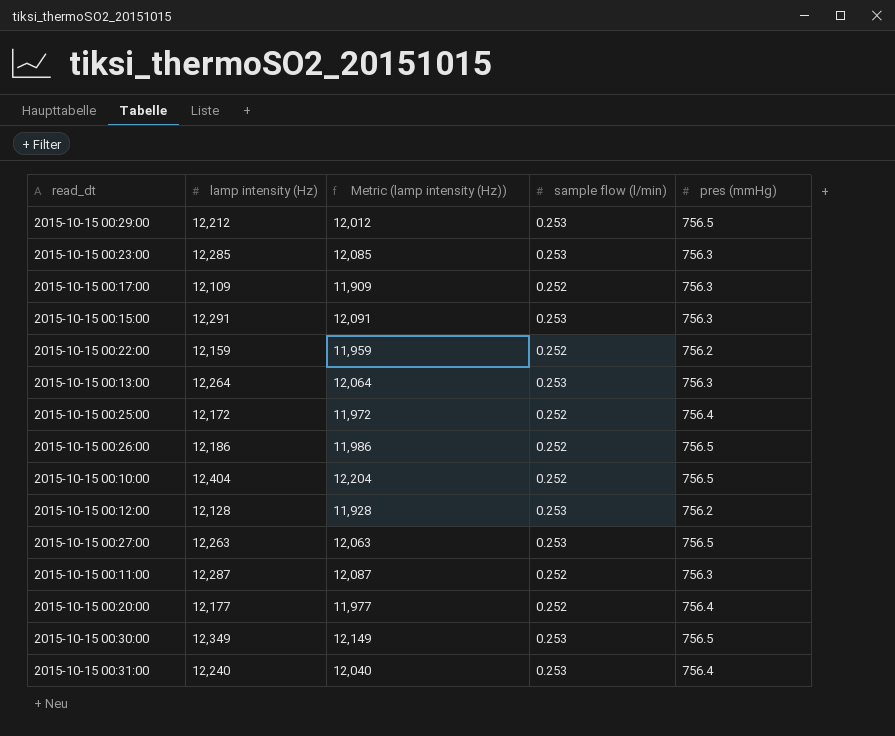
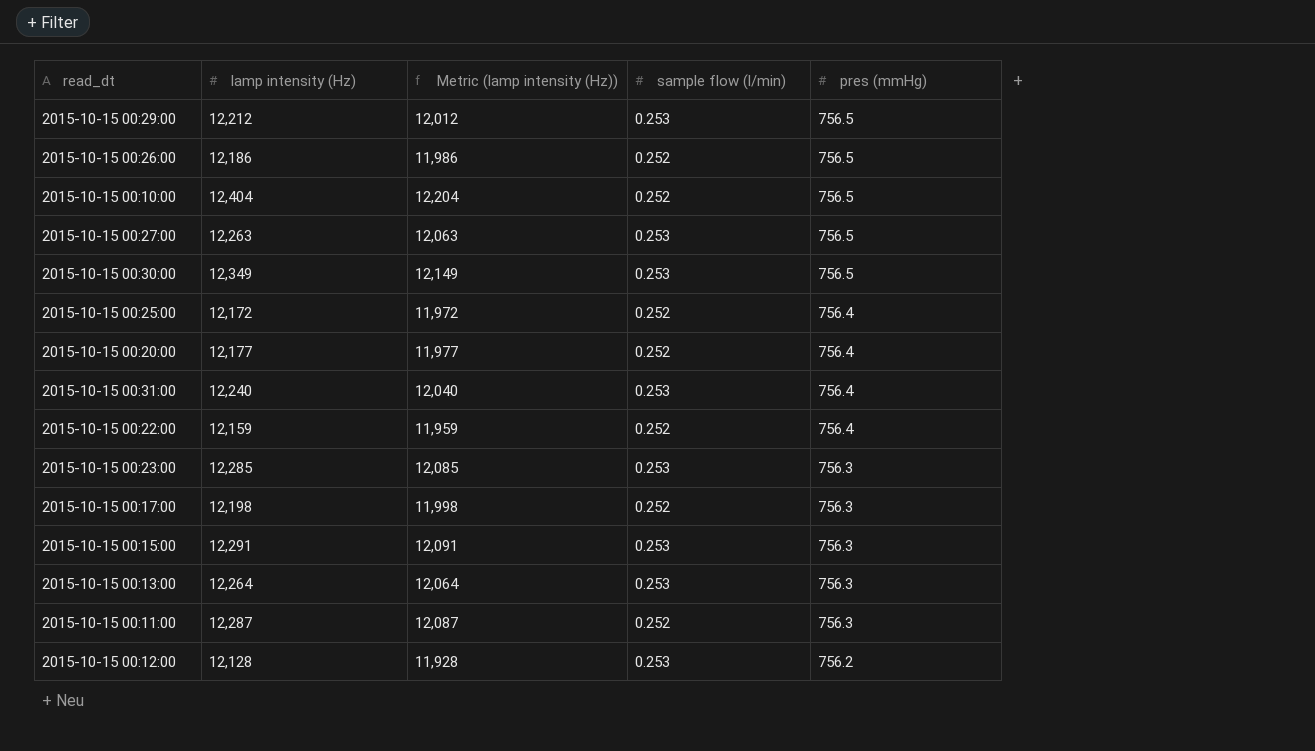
row order: none -> pres (mmHg) descending
2015-10-15 00:22:00 | pres (mmHg): 756.2 -> 756.4
2015-10-15 00:17:00 | lamp intensity (Hz): 12,109 -> 12,198
2015-10-15 00:17:00 | Metric (lamp intensity (Hz)): 11,909 -> 11,998

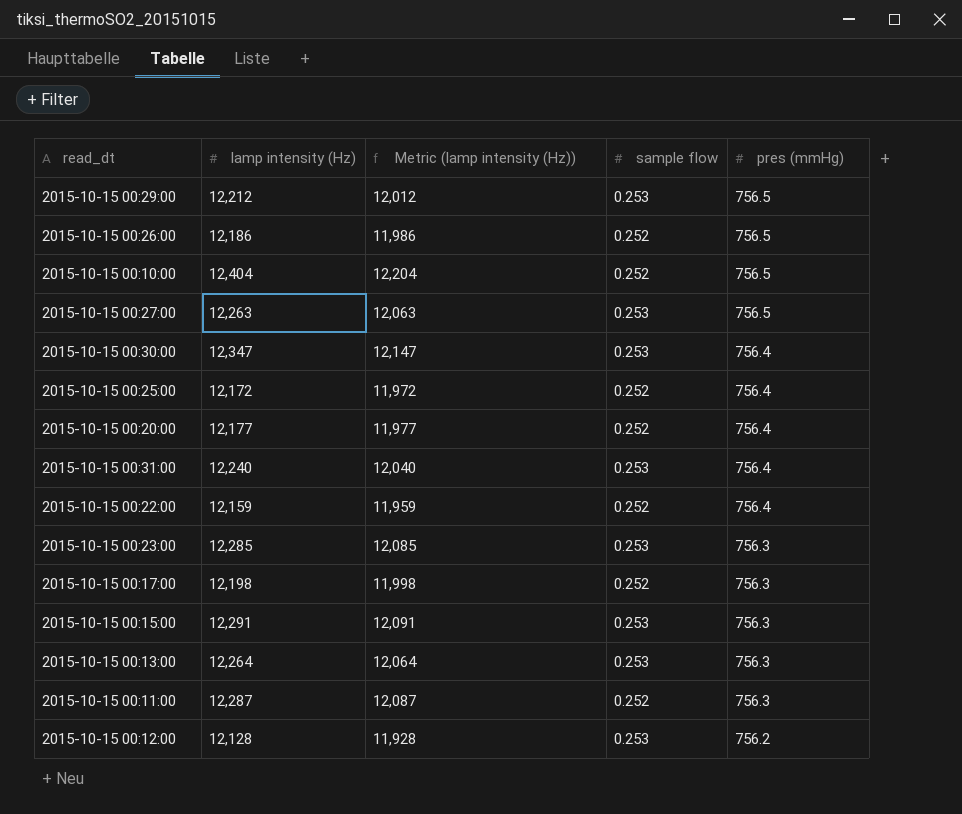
column name: sample flow (l/min) -> sample flow
2015-10-15 00:30:00 | lamp intensity (Hz): 12,349 -> 12,347
2015-10-15 00:30:00 | Metric (lamp intensity (Hz)): 12,149 -> 12,147
2015-10-15 00:30:00 | pres (mmHg): 756.5 -> 756.4

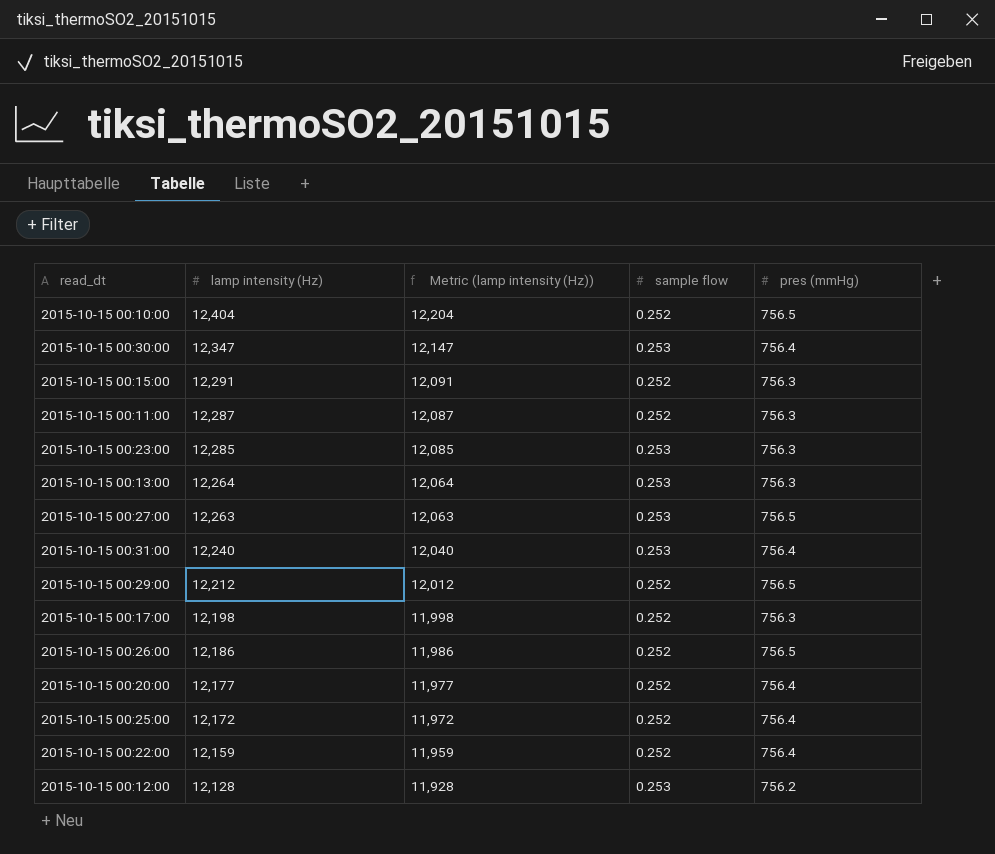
row order: pres (mmHg) descending -> lamp intensity (Hz) descending
2015-10-15 00:15:00 | sample flow: 0.253 -> 0.252
2015-10-15 00:29:00 | sample flow: 0.253 -> 0.252

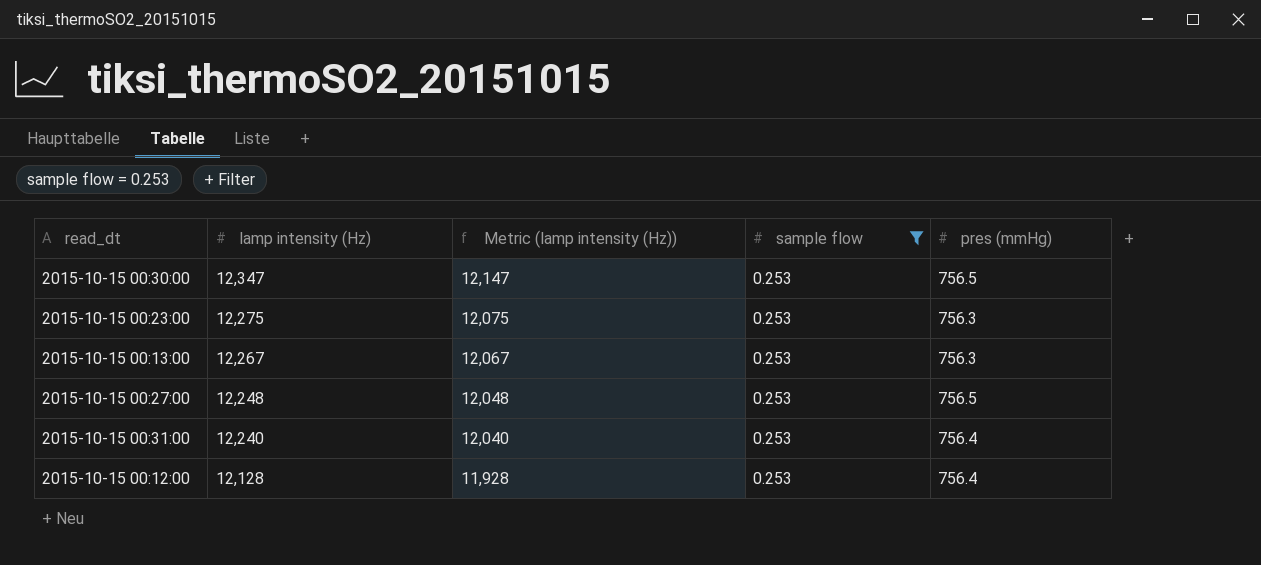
filter: none -> sample flow = 0.253
2015-10-15 00:30:00 | pres (mmHg): 756.4 -> 756.5
2015-10-15 00:23:00 | lamp intensity (Hz): 12,285 -> 12,275
2015-10-15 00:23:00 | Metric (lamp intensity (Hz)): 12,085 -> 12,075
2015-10-15 00:13:00 | lamp intensity (Hz): 12,264 -> 12,267
2015-10-15 00:13:00 | Metric (lamp intensity (Hz)): 12,064 -> 12,067
2015-10-15 00:27:00 | lamp intensity (Hz): 12,263 -> 12,248
2015-10-15 00:27:00 | Metric (lamp intensity (Hz)): 12,063 -> 12,048
2015-10-15 00:12:00 | pres (mmHg): 756.2 -> 756.4

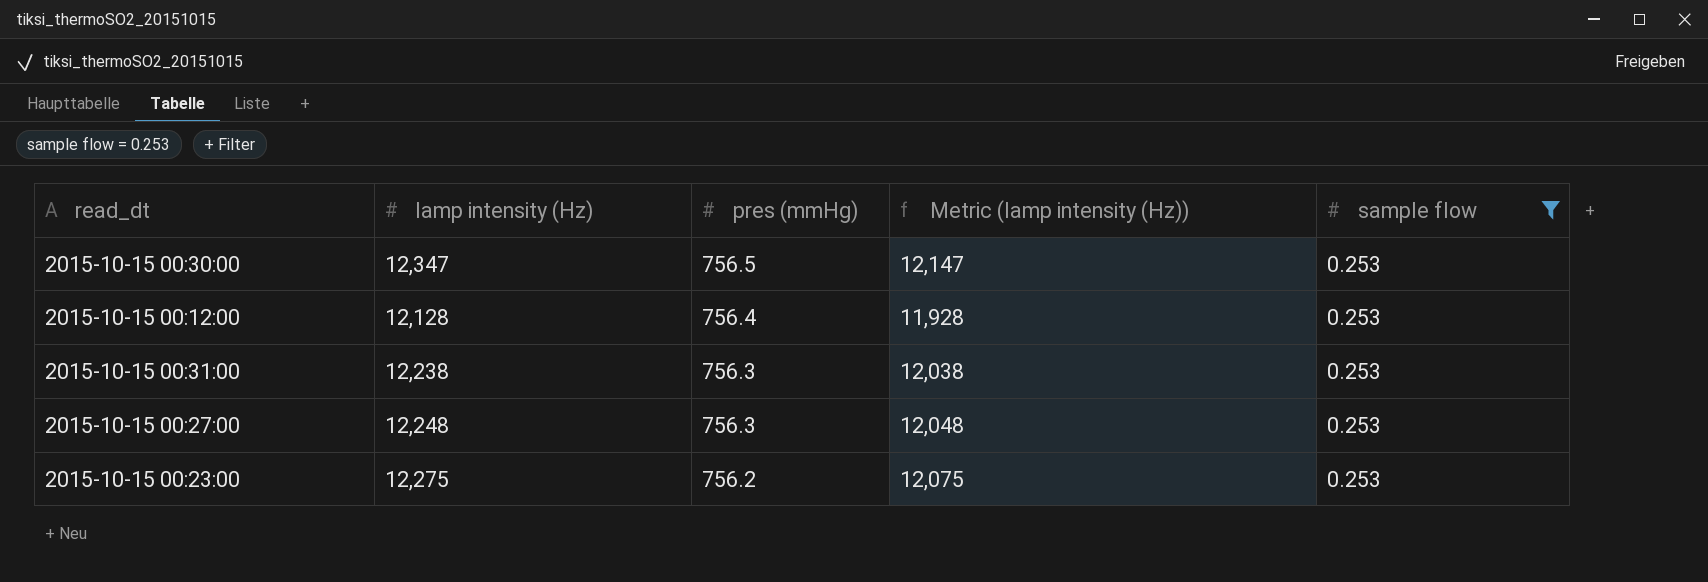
row order: lamp intensity (Hz) descending -> pres (mmHg) descending
column pres (mmHg) | position: 5 -> 3
row 2015-10-15 00:13:00: 12,267 | 12,067 | 0.253 | 756.3 -> none
2015-10-15 00:31:00 | lamp intensity (Hz): 12,240 -> 12,238
2015-10-15 00:31:00 | pres (mmHg): 756.4 -> 756.3
2015-10-15 00:31:00 | Metric (lamp intensity (Hz)): 12,040 -> 12,038
2015-10-15 00:27:00 | pres (mmHg): 756.5 -> 756.3
2015-10-15 00:23:00 | pres (mmHg): 756.3 -> 756.2

